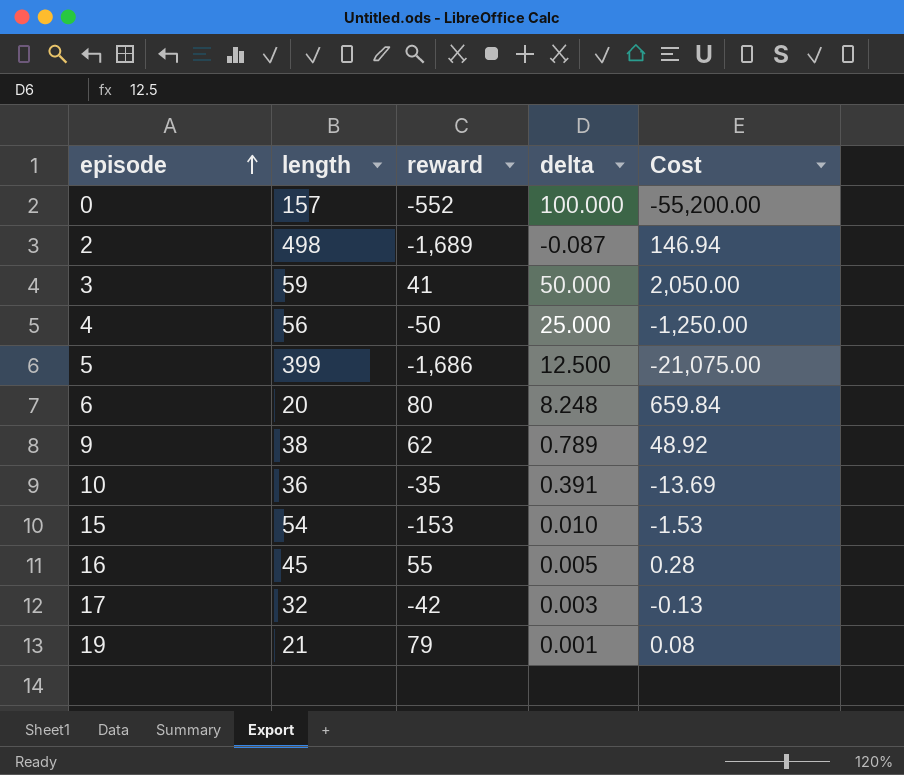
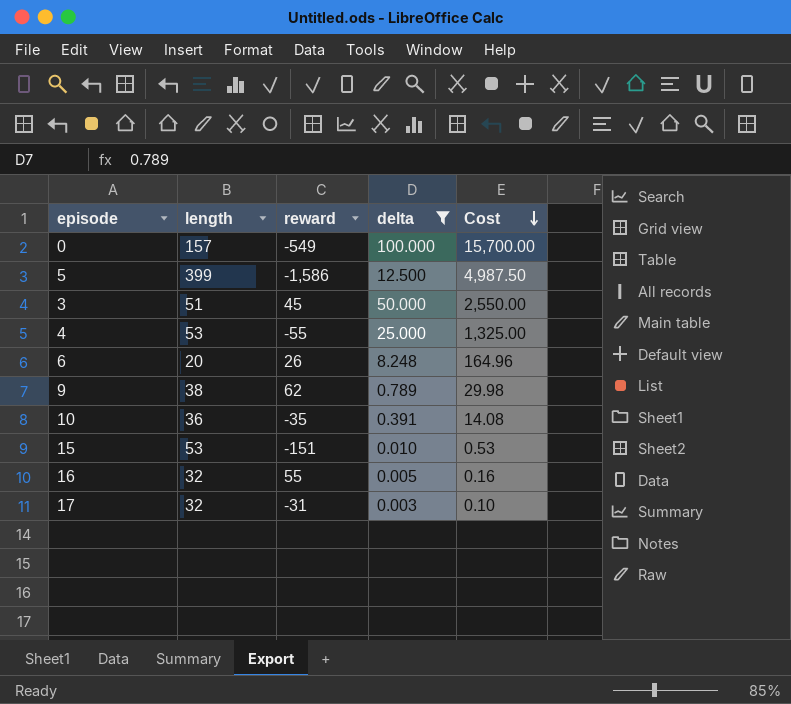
filter: none -> delta >= 0.003
row order: episode ascending -> Cost descending
column Cost | formula: [reward] * [delta] -> [length] * [delta]
0 | reward: -552 -> -549
5 | reward: -1,686 -> -1,586
3 | length: 59 -> 51
3 | reward: 41 -> 45
4 | length: 56 -> 53
4 | reward: -50 -> -55
6 | reward: 80 -> 26
15 | length: 54 -> 53
15 | reward: -153 -> -151
16 | length: 45 -> 32
17 | reward: -42 -> -31

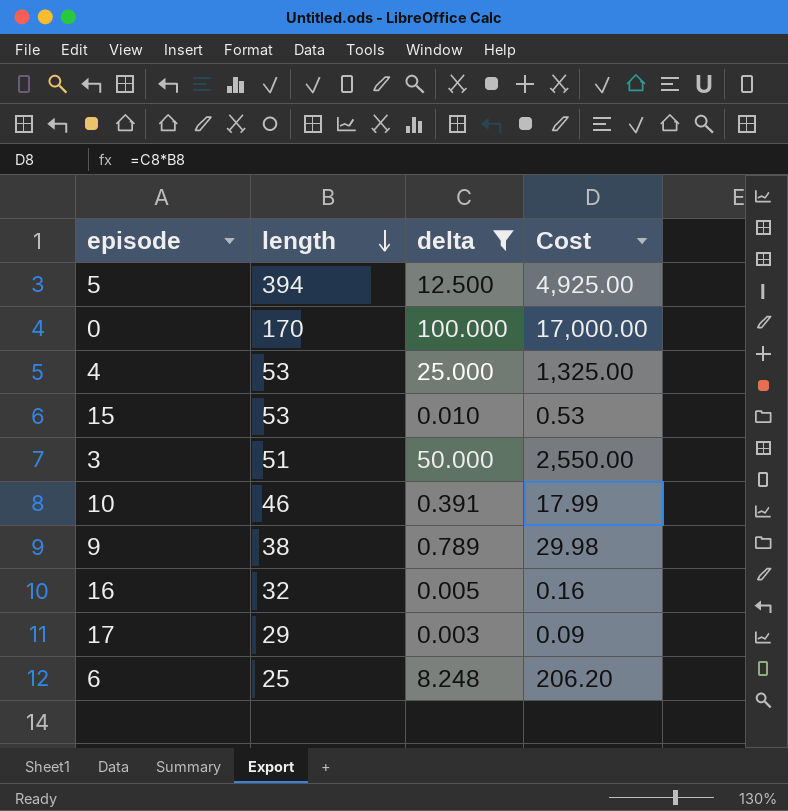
row order: Cost descending -> length descending
column reward | position: 3 -> none
5 | length: 399 -> 394
5 | Cost: 4,987.50 -> 4,925.00
0 | length: 157 -> 170
0 | Cost: 15,700.00 -> 17,000.00
10 | length: 36 -> 46
10 | Cost: 14.08 -> 17.99
17 | length: 32 -> 29
17 | Cost: 0.10 -> 0.09
6 | length: 20 -> 25
6 | Cost: 164.96 -> 206.20

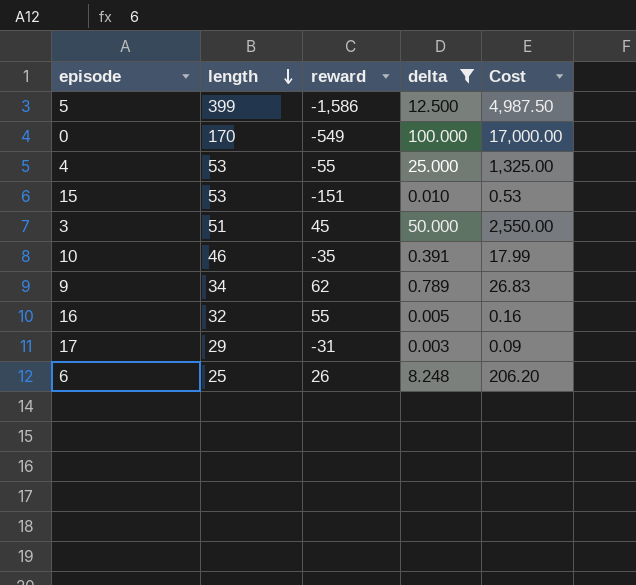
column reward | position: none -> 3
5 | length: 394 -> 399
5 | Cost: 4,925.00 -> 4,987.50
9 | length: 38 -> 34
9 | Cost: 29.98 -> 26.83

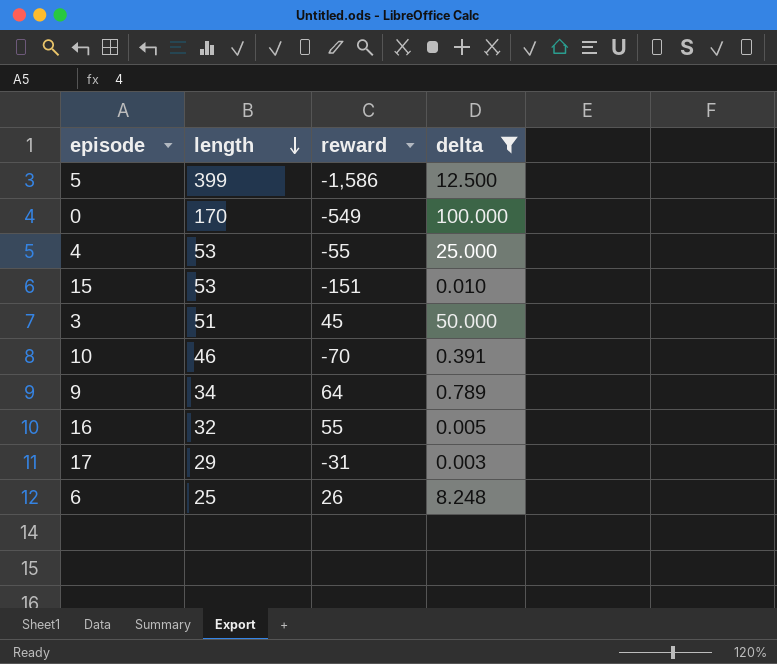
column Cost | formula: [length] * [delta] -> none
10 | reward: -35 -> -70
9 | reward: 62 -> 64

